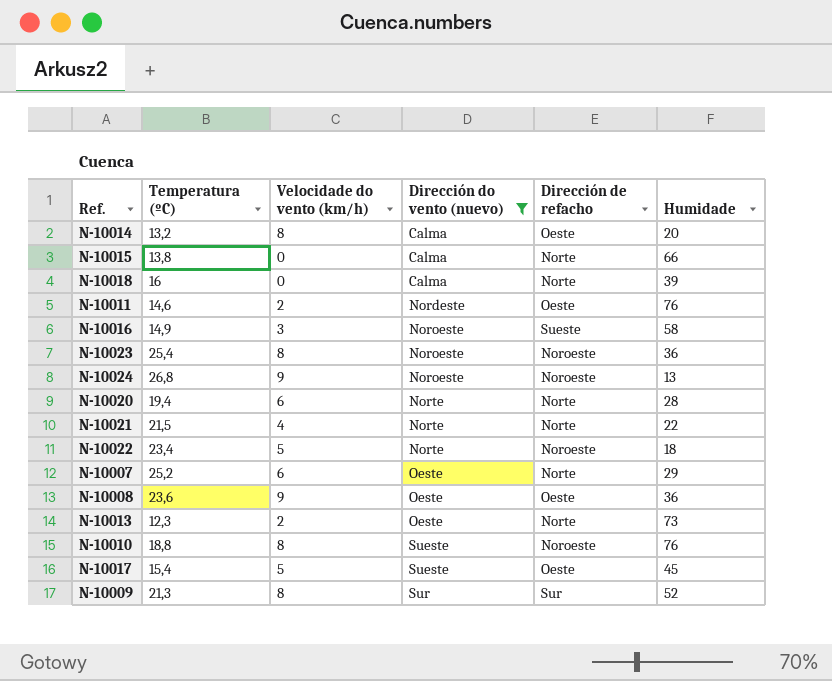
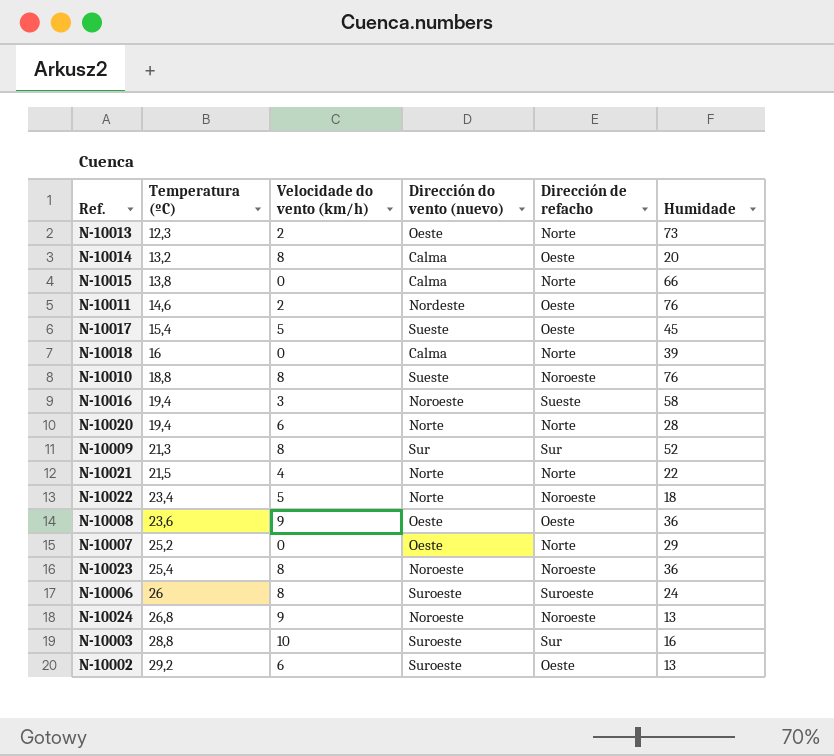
filter: Dirección do vento (nuevo) != Suroeste -> none
row order: Dirección do vento (nuevo) ascending -> Temperatura (ºC) ascending
N-10016 | Temperatura (ºC): 14,9 -> 19,4
N-10007 | Velocidade do vento (km/h): 6 -> 0

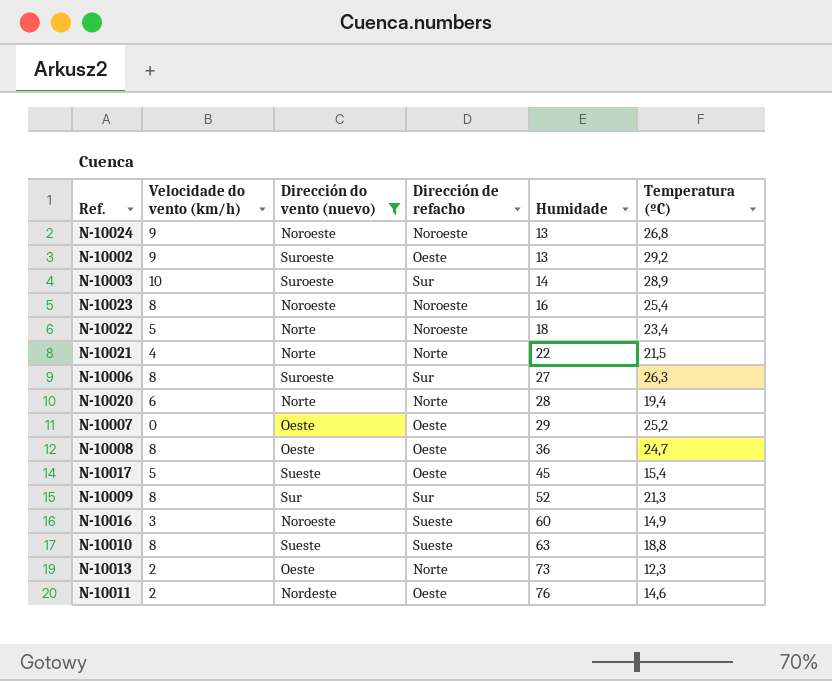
filter: none -> Dirección do vento (nuevo) != Calma
row order: Temperatura (ºC) ascending -> Humidade ascending
column Temperatura (ºC) | position: 2 -> 6
N-10002 | Velocidade do vento (km/h): 6 -> 9
N-10003 | Humidade: 16 -> 14
N-10003 | Temperatura (ºC): 28,8 -> 28,9
N-10023 | Humidade: 36 -> 16
N-10006 | Dirección de refacho: Suroeste -> Sur
N-10006 | Humidade: 24 -> 27
N-10006 | Temperatura (ºC): 26 -> 26,3
N-10007 | Dirección de refacho: Norte -> Oeste
N-10008 | Velocidade do vento (km/h): 9 -> 8
N-10008 | Temperatura (ºC): 23,6 -> 24,7
N-10016 | Humidade: 58 -> 60
N-10016 | Temperatura (ºC): 19,4 -> 14,9
N-10010 | Dirección de refacho: Noroeste -> Sueste
N-10010 | Humidade: 76 -> 63

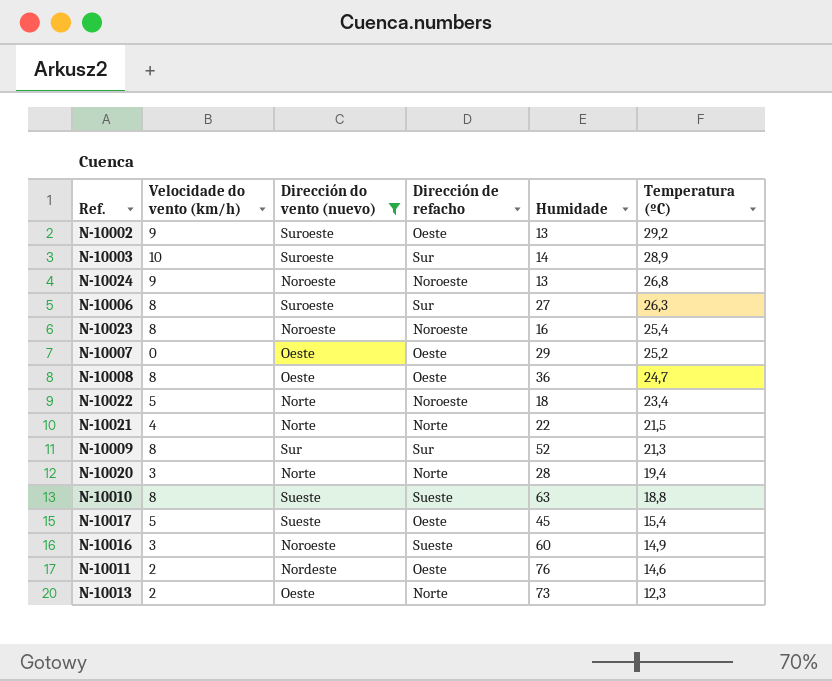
row order: Humidade ascending -> Temperatura (ºC) descending
N-10020 | Velocidade do vento (km/h): 6 -> 3

